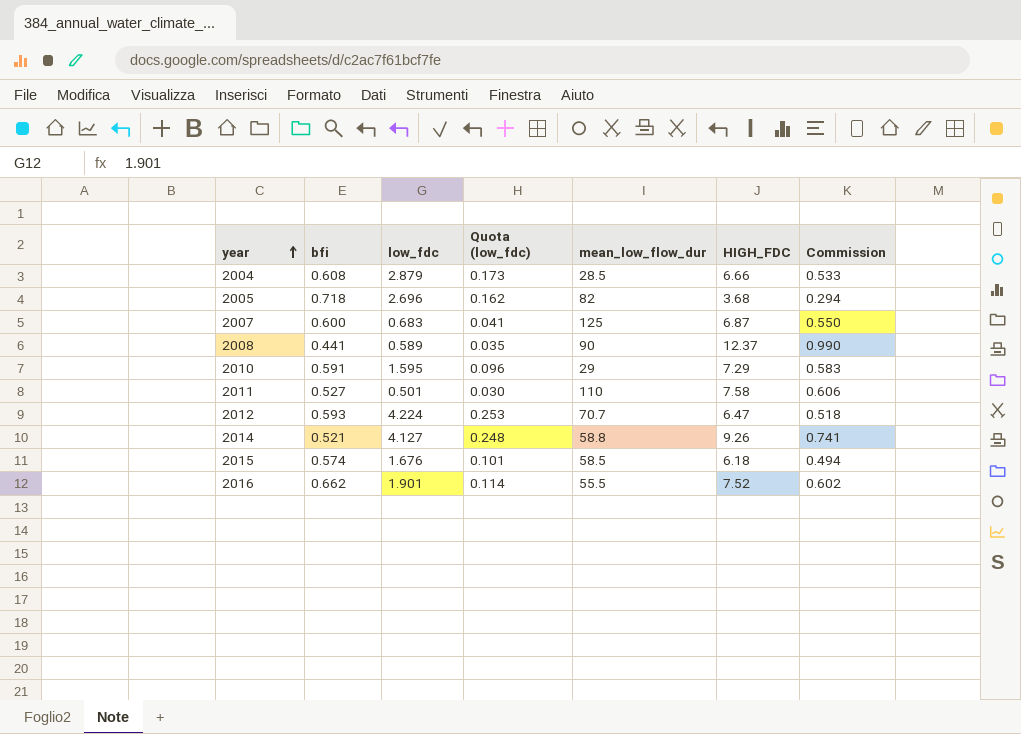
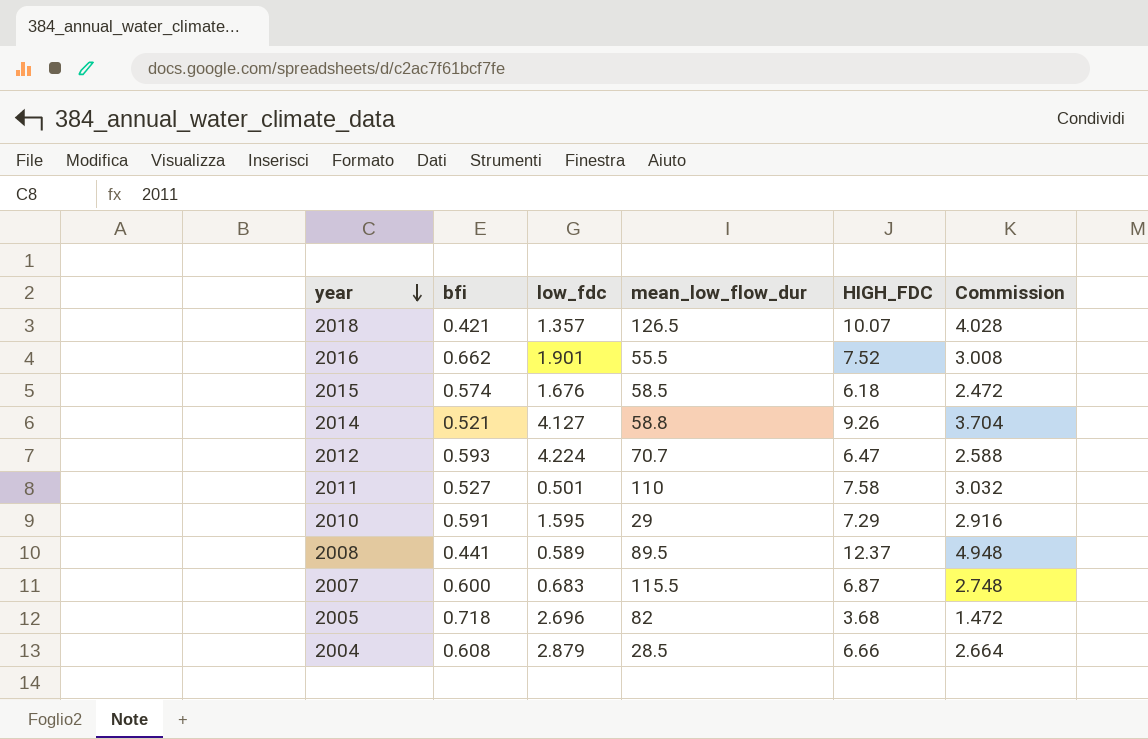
row order: year ascending -> year descending
column Quota (low_fdc) | formula: [low_fdc] * 0.06 -> none
column Commission | formula: [HIGH_FDC] * 0.08 -> [HIGH_FDC] * 0.4
row 2018: none -> 0.421 | 1.357 | 126.5 | 10.07 | 4.028
2008 | mean_low_flow_dur: 90 -> 89.5
2007 | mean_low_flow_dur: 125 -> 115.5

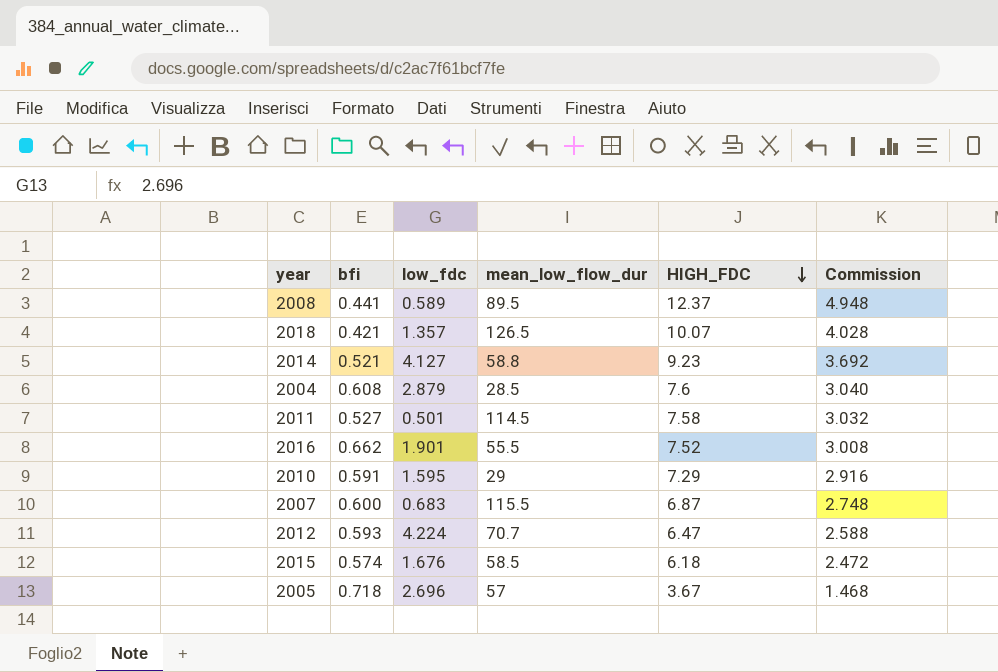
row order: year descending -> HIGH_FDC descending
2014 | HIGH_FDC: 9.26 -> 9.23
2014 | Commission: 3.704 -> 3.692
2004 | HIGH_FDC: 6.66 -> 7.6
2004 | Commission: 2.664 -> 3.040
2011 | mean_low_flow_dur: 110 -> 114.5
2005 | mean_low_flow_dur: 82 -> 57
2005 | HIGH_FDC: 3.68 -> 3.67
2005 | Commission: 1.472 -> 1.468

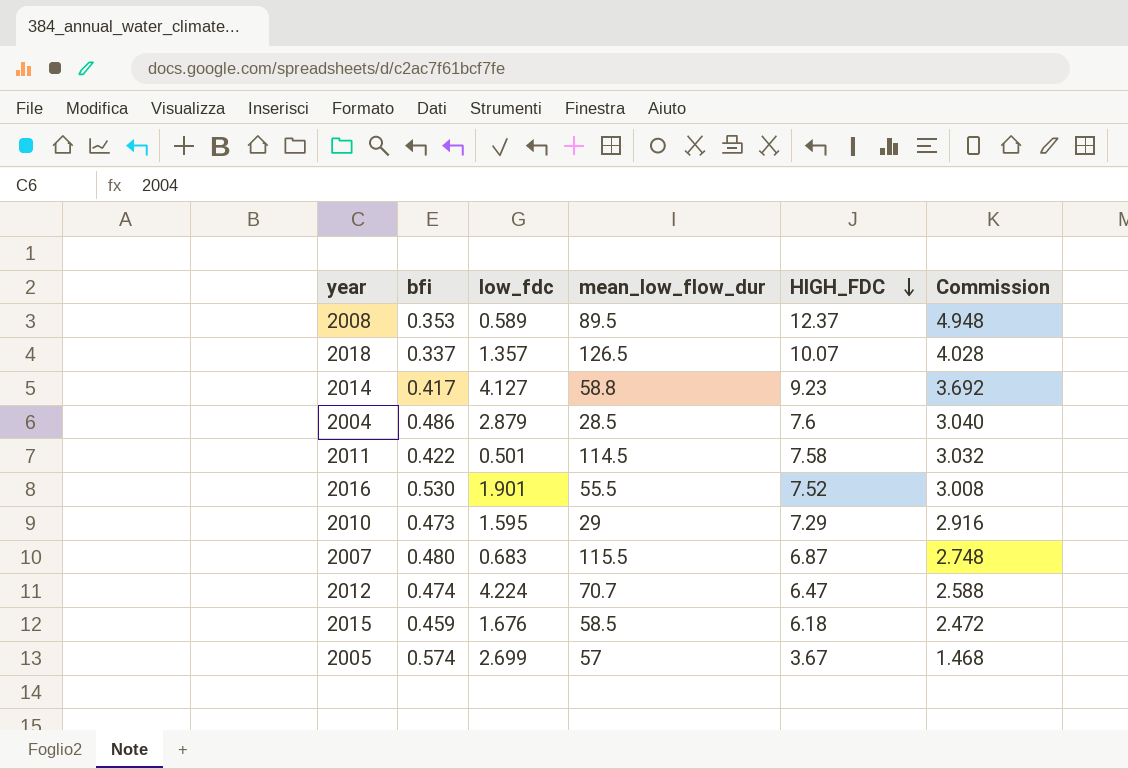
2008 | bfi: 0.441 -> 0.353
2018 | bfi: 0.421 -> 0.337
2014 | bfi: 0.521 -> 0.417
2004 | bfi: 0.608 -> 0.486
2011 | bfi: 0.527 -> 0.422
2016 | bfi: 0.662 -> 0.530
2010 | bfi: 0.591 -> 0.473
2007 | bfi: 0.600 -> 0.480
2012 | bfi: 0.593 -> 0.474
2015 | bfi: 0.574 -> 0.459
2005 | bfi: 0.718 -> 0.574
2005 | low_fdc: 2.696 -> 2.699

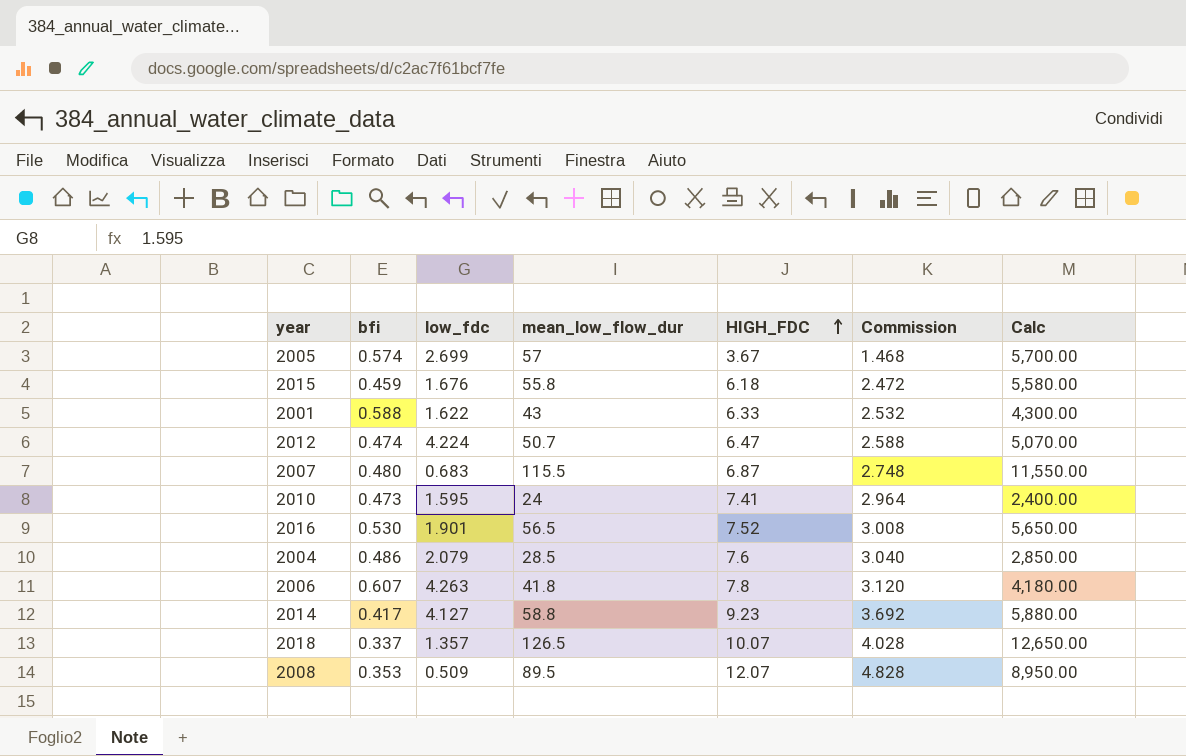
row order: HIGH_FDC descending -> HIGH_FDC ascending
column Calc | formula: none -> [mean_low_flow_dur] * 100
row 2011: 0.422 | 0.501 | 114.5 | 7.58 | 3.032 -> none
2015 | mean_low_flow_dur: 58.5 -> 55.8
row 2001: none -> 0.588 | 1.622 | 43 | 6.33 | 2.532 | 4,300.00
2012 | mean_low_flow_dur: 70.7 -> 50.7
2010 | mean_low_flow_dur: 29 -> 24
2010 | HIGH_FDC: 7.29 -> 7.41
2010 | Commission: 2.916 -> 2.964
2016 | mean_low_flow_dur: 55.5 -> 56.5
2004 | low_fdc: 2.879 -> 2.079
row 2006: none -> 0.607 | 4.263 | 41.8 | 7.8 | 3.120 | 4,180.00
2008 | low_fdc: 0.589 -> 0.509
2008 | HIGH_FDC: 12.37 -> 12.07
2008 | Commission: 4.948 -> 4.828

